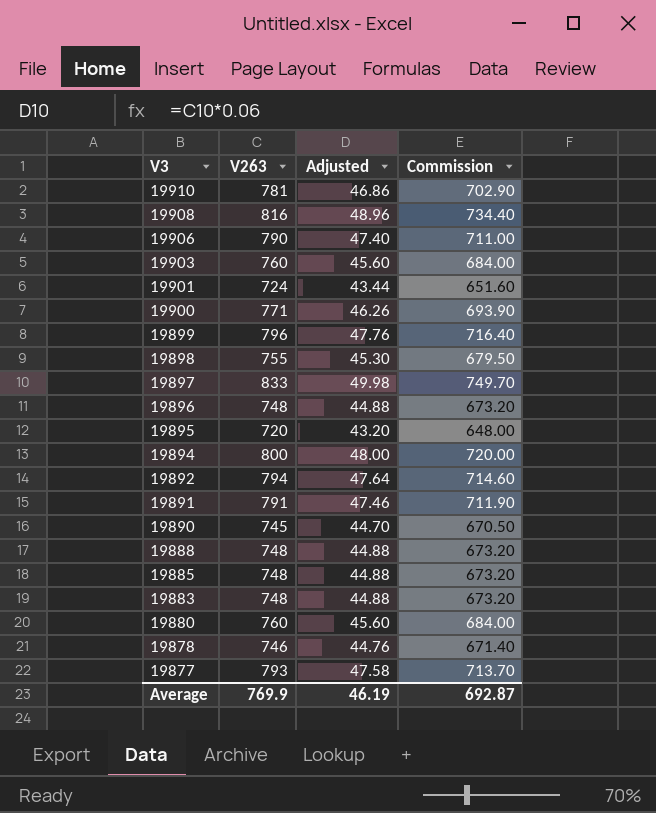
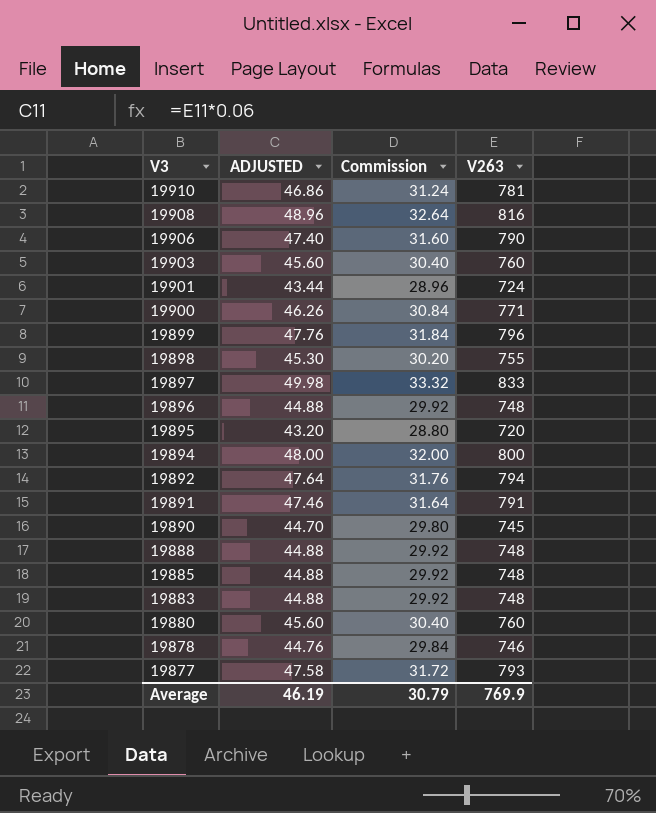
column name: Adjusted -> ADJUSTED
column Commission | formula: [V263] * 0.9 -> [V263] * 0.04
column V263 | position: 2 -> 4
Average | Commission: 692.87 -> 30.79

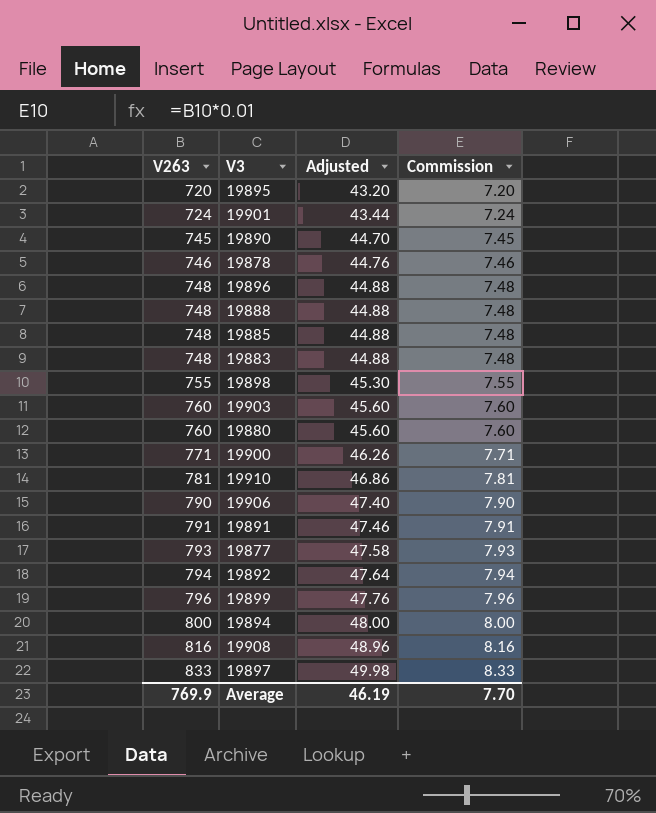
row order: V3 descending -> V263 ascending
column V263 | position: 4 -> 1
column name: ADJUSTED -> Adjusted
column Commission | formula: [V263] * 0.04 -> [V263] * 0.01
Average | Commission: 30.79 -> 7.70

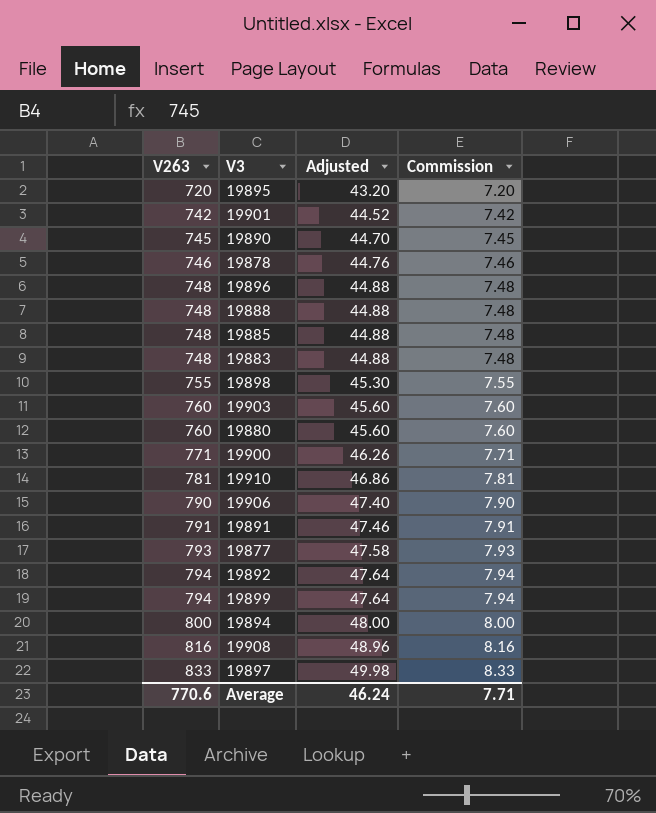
19901 | V263: 724 -> 742
19901 | Adjusted: 43.44 -> 44.52
19901 | Commission: 7.24 -> 7.42
19899 | V263: 796 -> 794
19899 | Adjusted: 47.76 -> 47.64
19899 | Commission: 7.96 -> 7.94
Average | V263: 769.9 -> 770.6
Average | Adjusted: 46.19 -> 46.24
Average | Commission: 7.70 -> 7.71

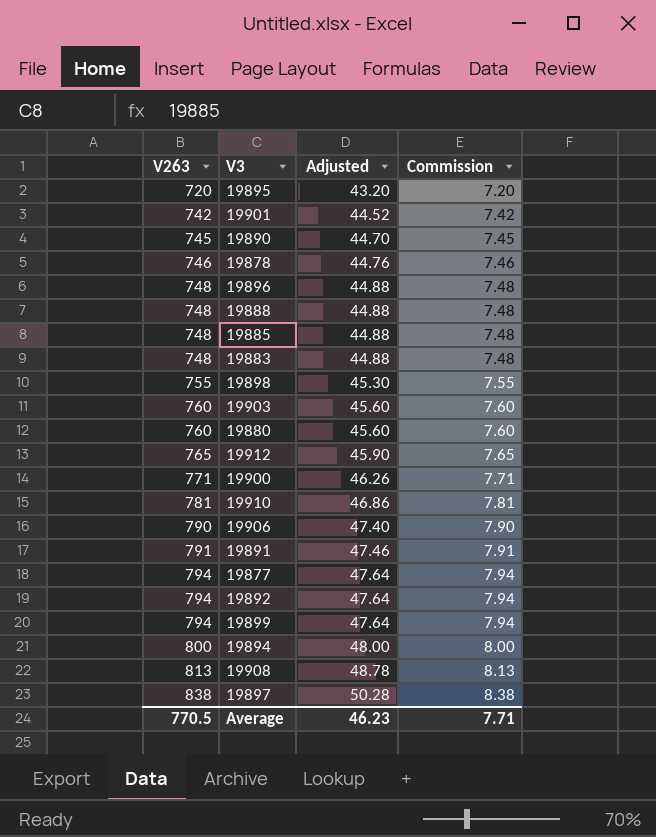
row 19912: none -> 765 | 45.90 | 7.65
19877 | V263: 793 -> 794
19877 | Adjusted: 47.58 -> 47.64
19877 | Commission: 7.93 -> 7.94
19908 | V263: 816 -> 813
19908 | Adjusted: 48.96 -> 48.78
19908 | Commission: 8.16 -> 8.13
19897 | V263: 833 -> 838
19897 | Adjusted: 49.98 -> 50.28
19897 | Commission: 8.33 -> 8.38
Average | V263: 770.6 -> 770.5
Average | Adjusted: 46.24 -> 46.23

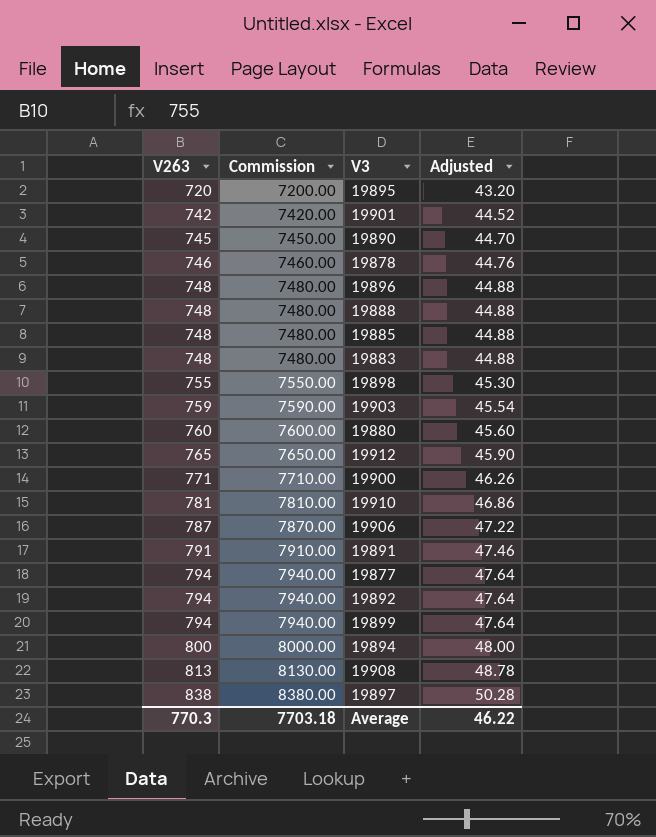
column Commission | formula: [V263] * 0.01 -> [V263] * 10
column Commission | position: 4 -> 2
19903 | V263: 760 -> 759
19903 | Adjusted: 45.60 -> 45.54
19906 | V263: 790 -> 787
19906 | Adjusted: 47.40 -> 47.22
Average | V263: 770.5 -> 770.3
Average | Commission: 7.71 -> 7703.18
Average | Adjusted: 46.23 -> 46.22

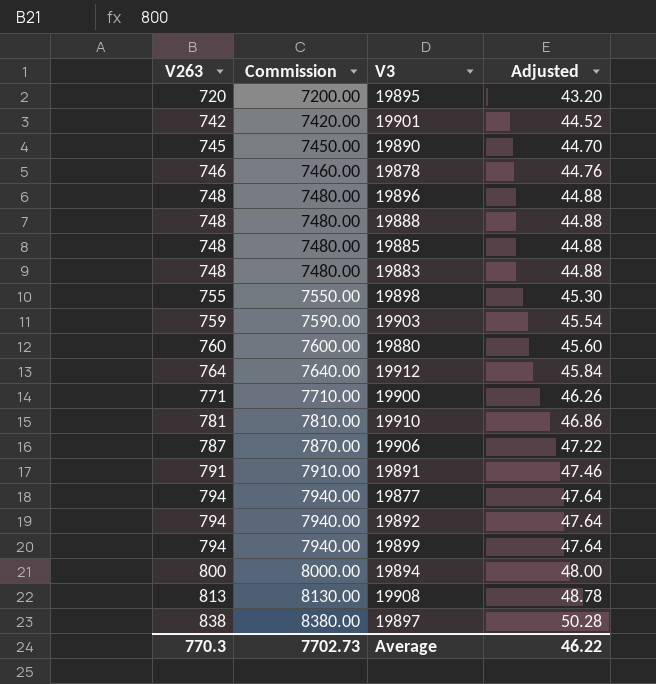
19912 | V263: 765 -> 764
19912 | Commission: 7650.00 -> 7640.00
19912 | Adjusted: 45.90 -> 45.84
Average | Commission: 7703.18 -> 7702.73

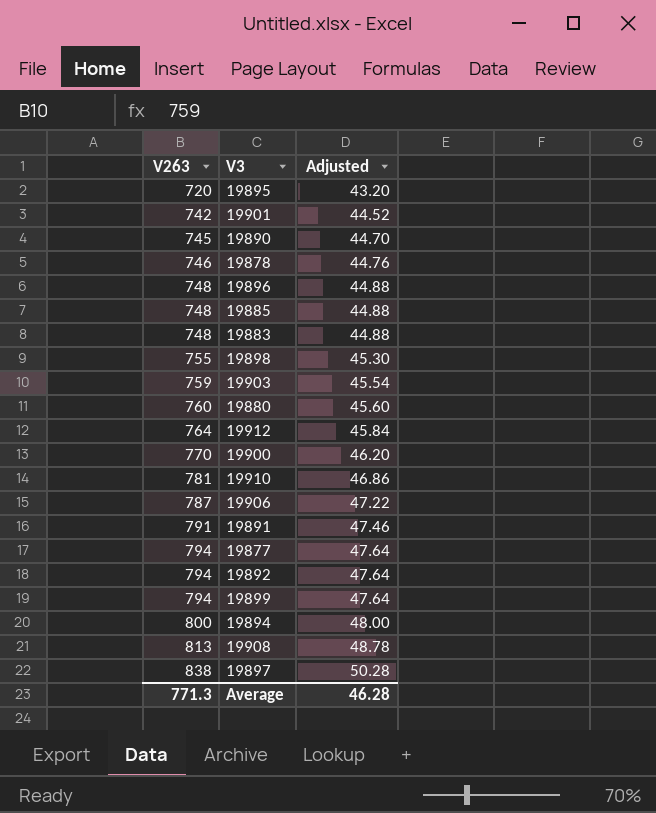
column Commission | formula: [V263] * 10 -> none
row 19888: 748 | 7480.00 | 44.88 -> none
19900 | V263: 771 -> 770
19900 | Adjusted: 46.26 -> 46.20
Average | V263: 770.3 -> 771.3
Average | Adjusted: 46.22 -> 46.28

